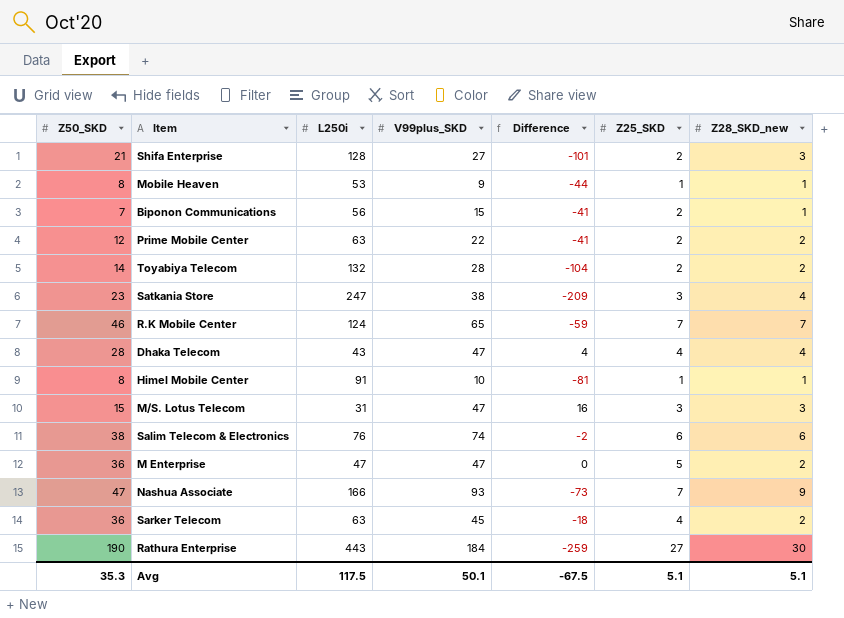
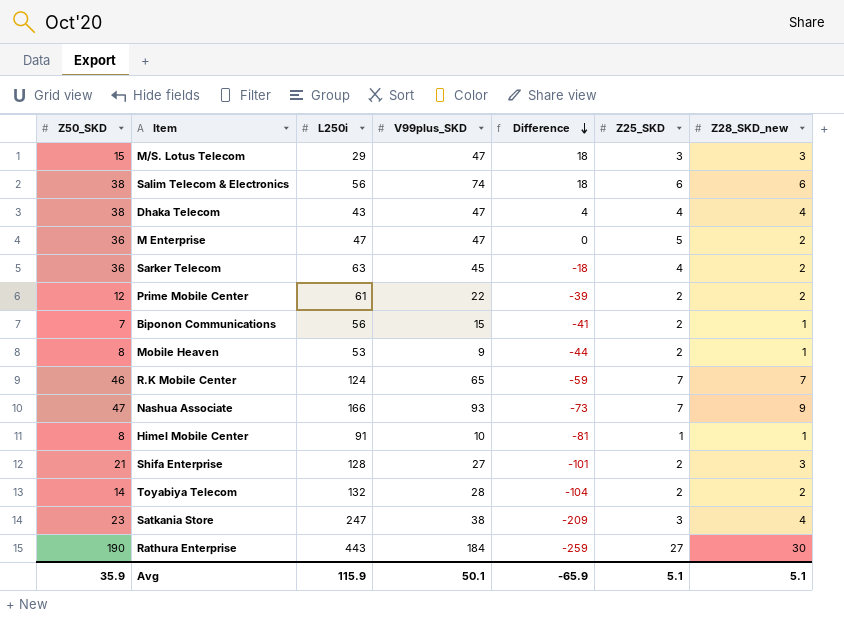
row order: none -> Difference descending
M/S. Lotus Telecom | L250i: 31 -> 29
M/S. Lotus Telecom | Difference: 16 -> 18
Salim Telecom & Electronics | L250i: 76 -> 56
Salim Telecom & Electronics | Difference: -2 -> 18
Dhaka Telecom | Z50_SKD: 28 -> 38
Prime Mobile Center | L250i: 63 -> 61
Prime Mobile Center | Difference: -41 -> -39
Mobile Heaven | Z25_SKD: 1 -> 2
Avg | Z50_SKD: 35.3 -> 35.9
Avg | L250i: 117.5 -> 115.9
Avg | Difference: -67.5 -> -65.9

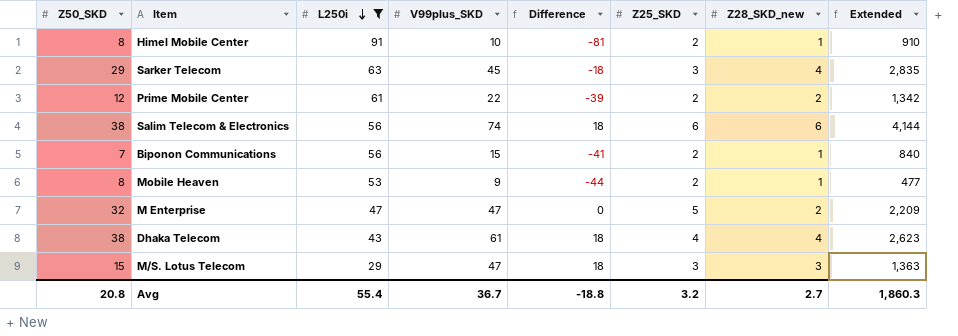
filter: none -> L250i <= 91
row order: Difference descending -> L250i descending
column Extended | formula: none -> [L250i] * [V99plus_SKD]
Himel Mobile Center | Z25_SKD: 1 -> 2
Sarker Telecom | Z50_SKD: 36 -> 29
Sarker Telecom | Z25_SKD: 4 -> 3
Sarker Telecom | Z28_SKD_new: 2 -> 4
M Enterprise | Z50_SKD: 36 -> 32
Dhaka Telecom | V99plus_SKD: 47 -> 61
Dhaka Telecom | Difference: 4 -> 18
Avg | Z50_SKD: 35.9 -> 20.8
Avg | L250i: 115.9 -> 55.4
Avg | V99plus_SKD: 50.1 -> 36.7
Avg | Difference: -65.9 -> -18.8
Avg | Z25_SKD: 5.1 -> 3.2
Avg | Z28_SKD_new: 5.1 -> 2.7

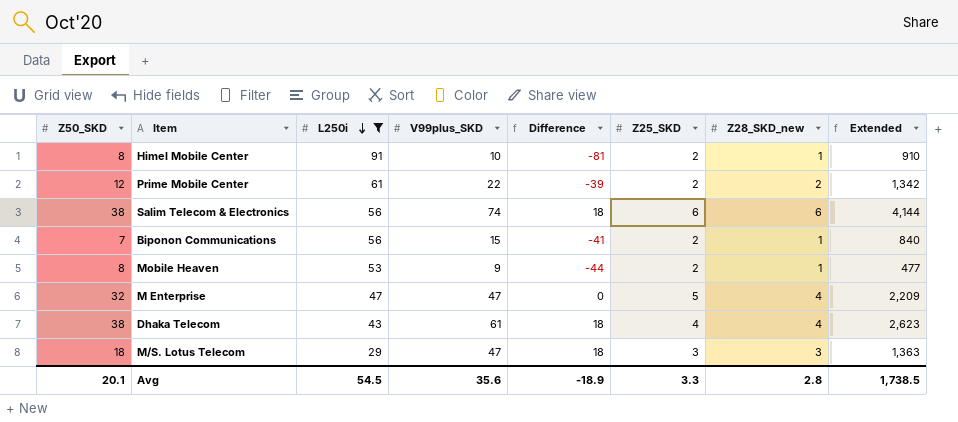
row Sarker Telecom: 29 | 63 | 45 | -18 | 3 | 4 | 2,835 -> none
M Enterprise | Z28_SKD_new: 2 -> 4
M/S. Lotus Telecom | Z50_SKD: 15 -> 18
Avg | Z50_SKD: 20.8 -> 20.1
Avg | L250i: 55.4 -> 54.5
Avg | V99plus_SKD: 36.7 -> 35.6
Avg | Difference: -18.8 -> -18.9
Avg | Z25_SKD: 3.2 -> 3.3
Avg | Z28_SKD_new: 2.7 -> 2.8
Avg | Extended: 1,860.3 -> 1,738.5

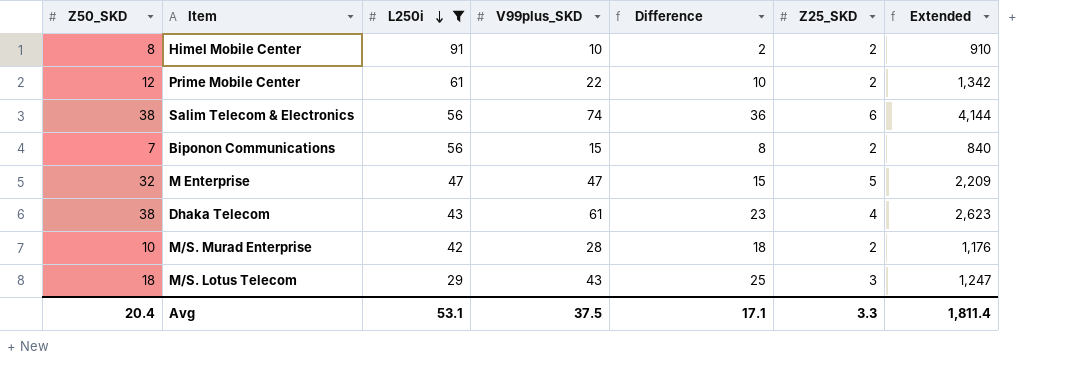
column Z28_SKD_new | position: 7 -> none
column Difference | formula: [V99plus_SKD] - [L250i] -> [V99plus_SKD] - [Z50_SKD]
row Mobile Heaven: 8 | 53 | 9 | -44 | 2 | 1 | 477 -> none
row M/S. Murad Enterprise: none -> 10 | 42 | 28 | 18 | 2 | 1,176
M/S. Lotus Telecom | V99plus_SKD: 47 -> 43
M/S. Lotus Telecom | Extended: 1,363 -> 1,247
Avg | Z50_SKD: 20.1 -> 20.4
Avg | L250i: 54.5 -> 53.1
Avg | V99plus_SKD: 35.6 -> 37.5
Avg | Difference: -18.9 -> 17.1
Avg | Extended: 1,738.5 -> 1,811.4

